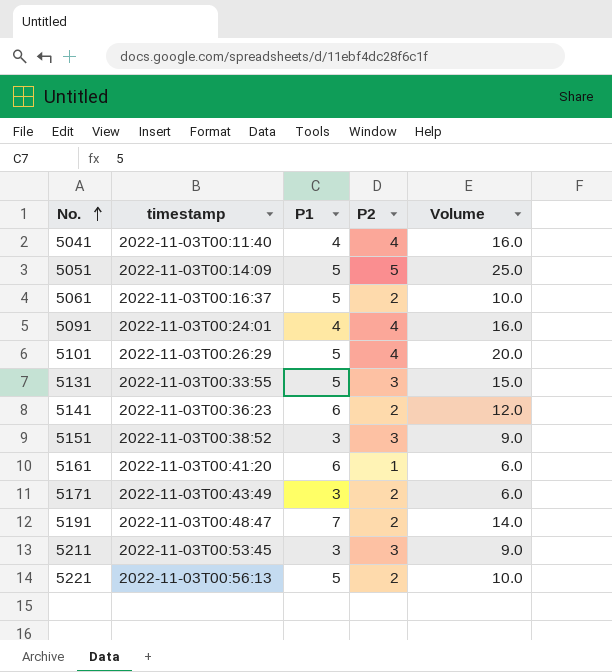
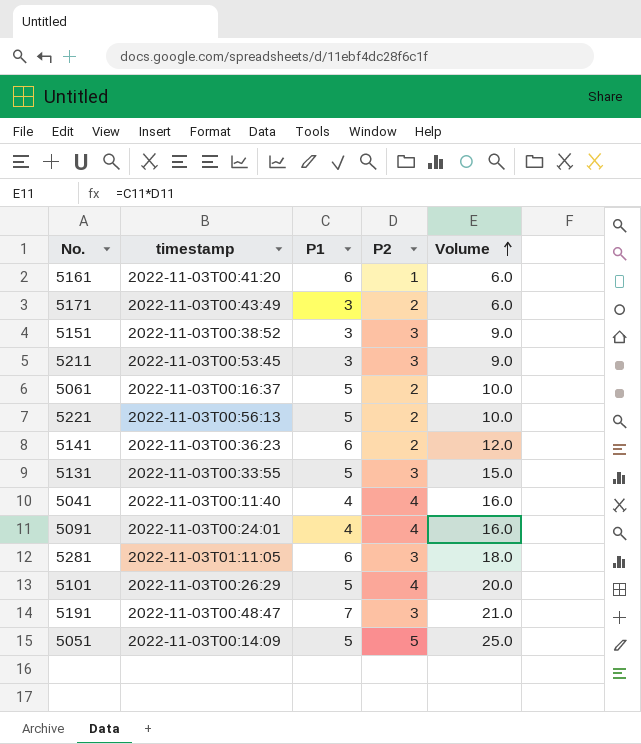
row order: No. ascending -> Volume ascending
row 5281: none -> 2022-11-03T01:11:05 | 6 | 3 | 18.0
5191 | P2: 2 -> 3
5191 | Volume: 14.0 -> 21.0

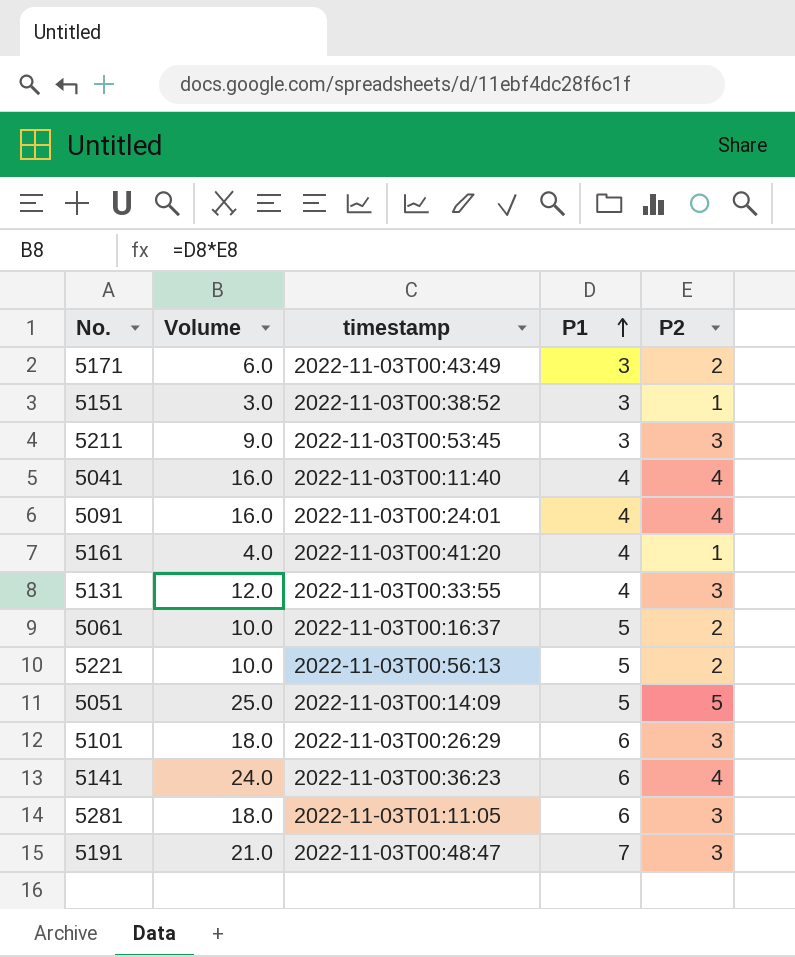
row order: Volume ascending -> P1 ascending
column Volume | position: 5 -> 2
5151 | Volume: 9.0 -> 3.0
5151 | P2: 3 -> 1
5161 | Volume: 6.0 -> 4.0
5161 | P1: 6 -> 4
5131 | Volume: 15.0 -> 12.0
5131 | P1: 5 -> 4
5101 | Volume: 20.0 -> 18.0
5101 | P1: 5 -> 6
5101 | P2: 4 -> 3
5141 | Volume: 12.0 -> 24.0
5141 | P2: 2 -> 4

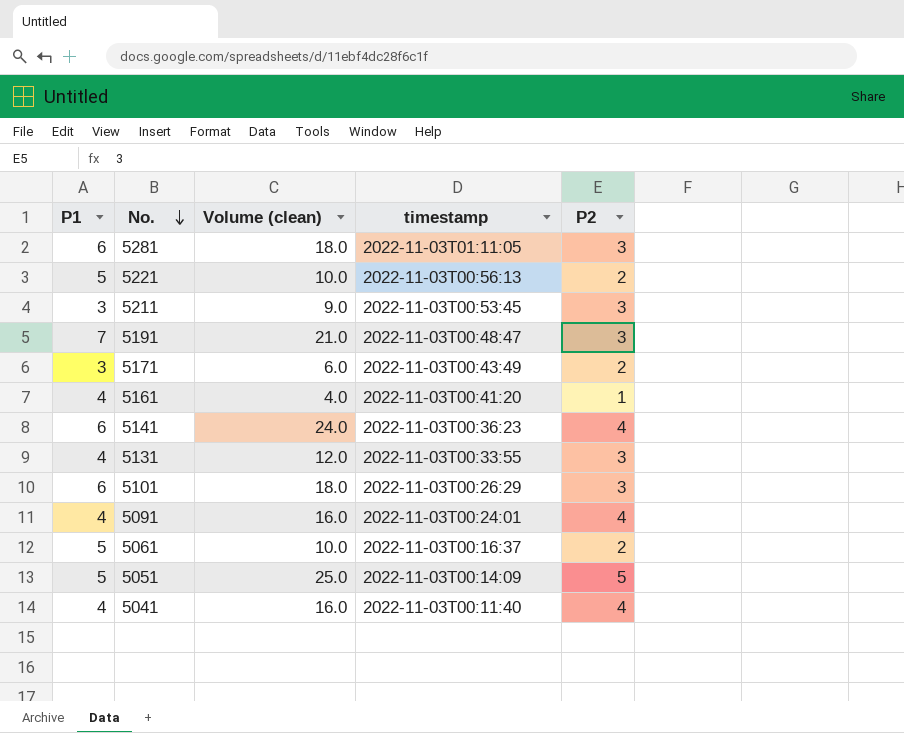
row order: P1 ascending -> No. descending
column P1 | position: 4 -> 1
column name: Volume -> Volume (clean)
row 5151: 3.0 | 2022-11-03T00:38:52 | 3 | 1 -> none

